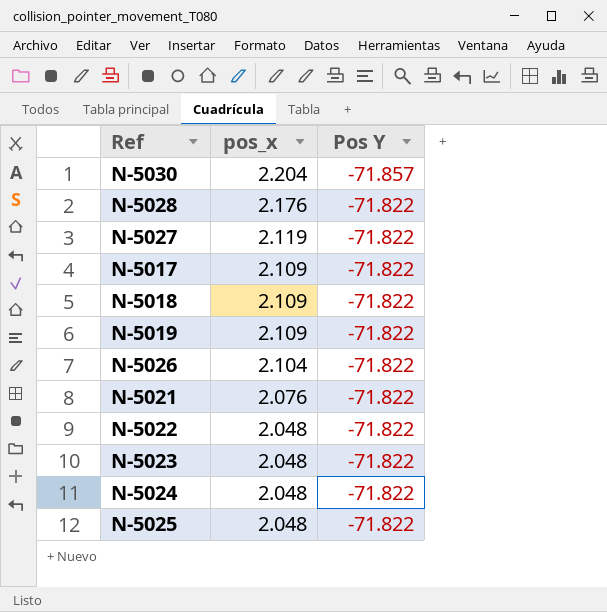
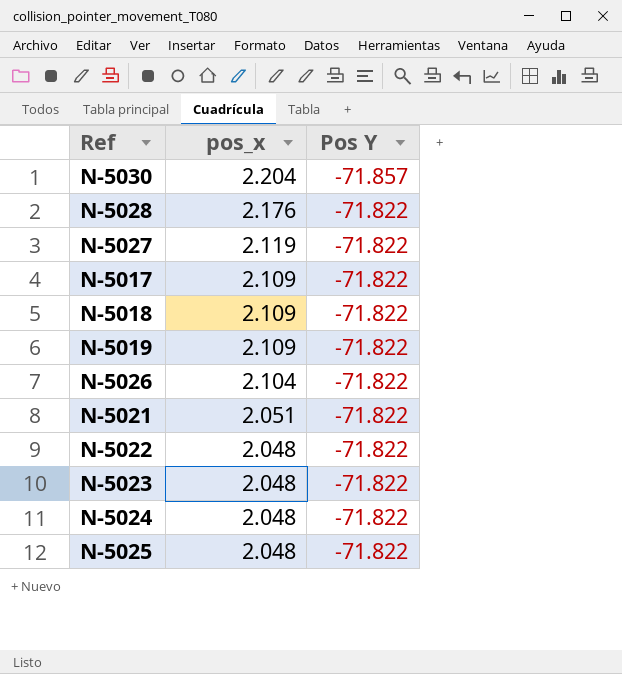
N-5021 | pos_x: 2.076 -> 2.051

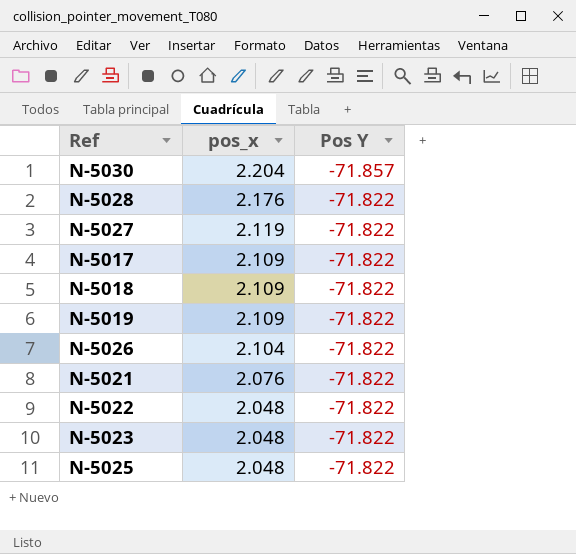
row N-5024: 2.048 | -71.822 -> none
N-5021 | pos_x: 2.051 -> 2.076

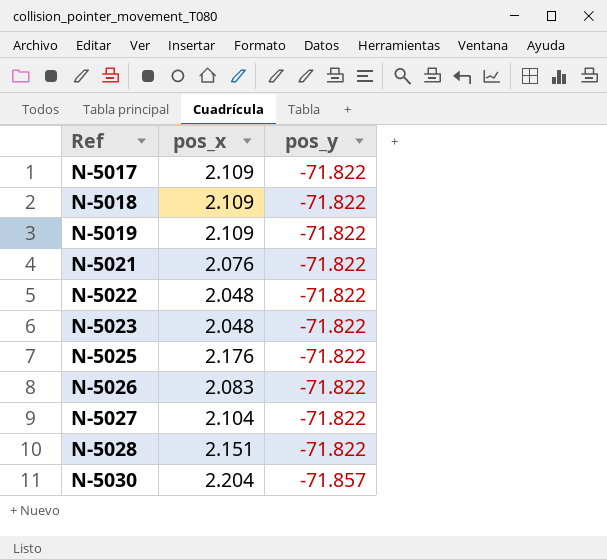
row order: pos_x descending -> Ref ascending
column name: Pos Y -> pos_y
N-5025 | pos_x: 2.048 -> 2.176
N-5026 | pos_x: 2.104 -> 2.083
N-5027 | pos_x: 2.119 -> 2.104
N-5028 | pos_x: 2.176 -> 2.151

